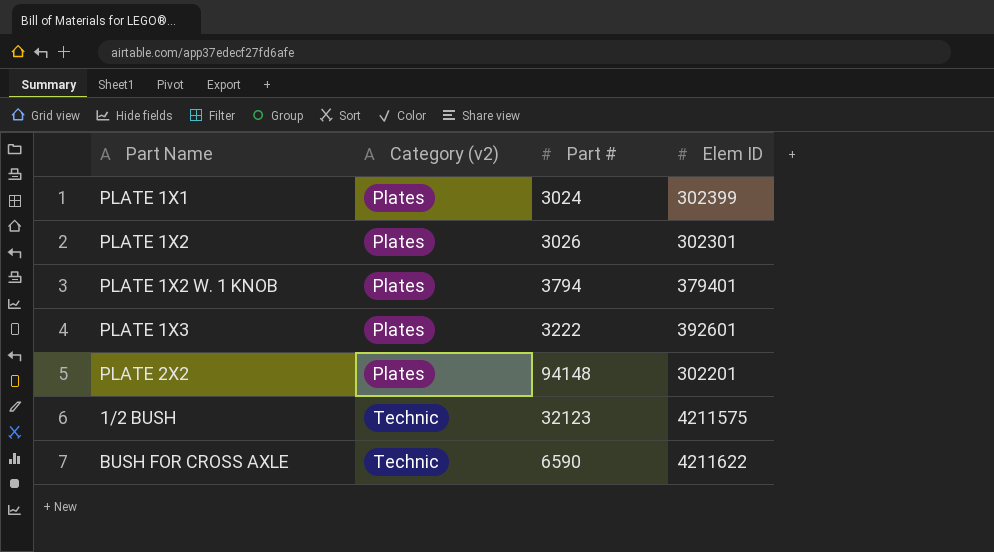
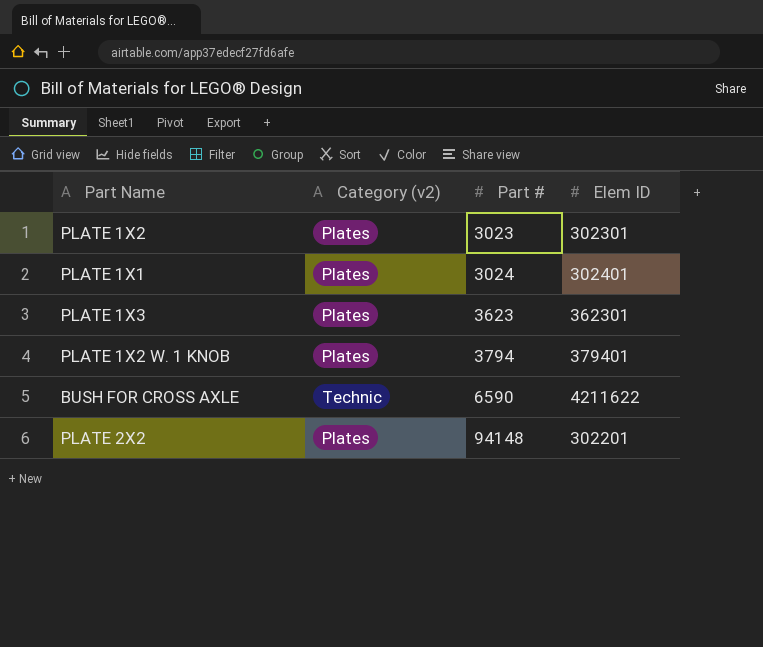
row order: Category (v2) ascending -> Part # ascending
row 1/2 BUSH: Technic | 32123 | 4211575 -> none
PLATE 1X2 | Part #: 3026 -> 3023
PLATE 1X1 | Elem ID: 302399 -> 302401
PLATE 1X3 | Part #: 3222 -> 3623
PLATE 1X3 | Elem ID: 392601 -> 362301

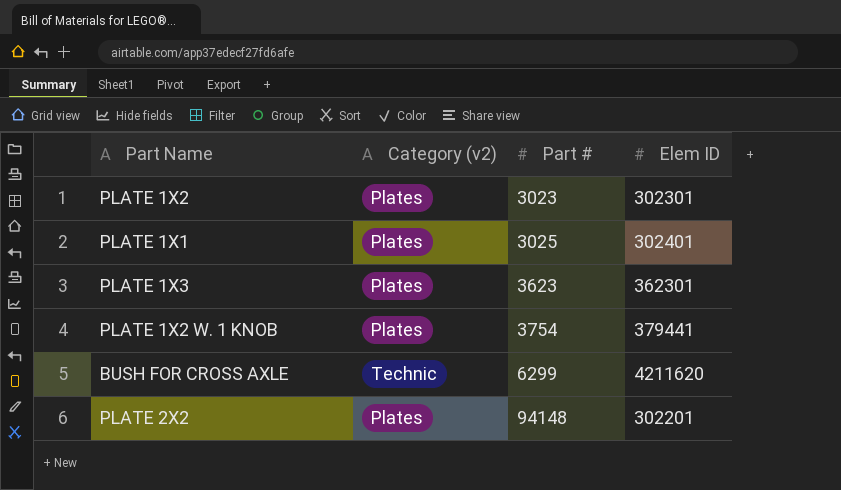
PLATE 1X1 | Part #: 3024 -> 3025
PLATE 1X2 W. 1 KNOB | Part #: 3794 -> 3754
PLATE 1X2 W. 1 KNOB | Elem ID: 379401 -> 379441
BUSH FOR CROSS AXLE | Part #: 6590 -> 6299
BUSH FOR CROSS AXLE | Elem ID: 4211622 -> 4211620

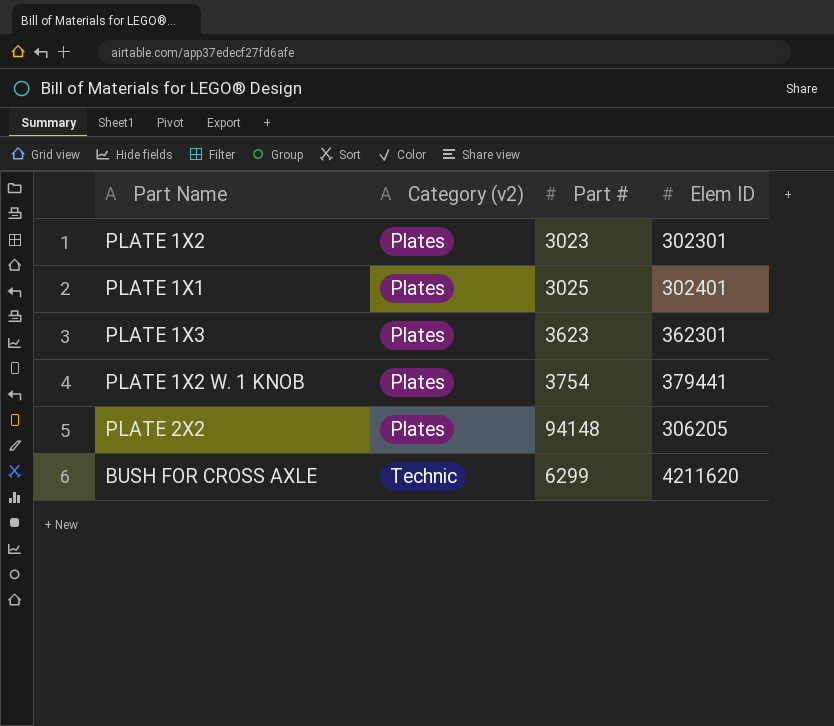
row order: Part # ascending -> Category (v2) ascending
PLATE 2X2 | Elem ID: 302201 -> 306205

